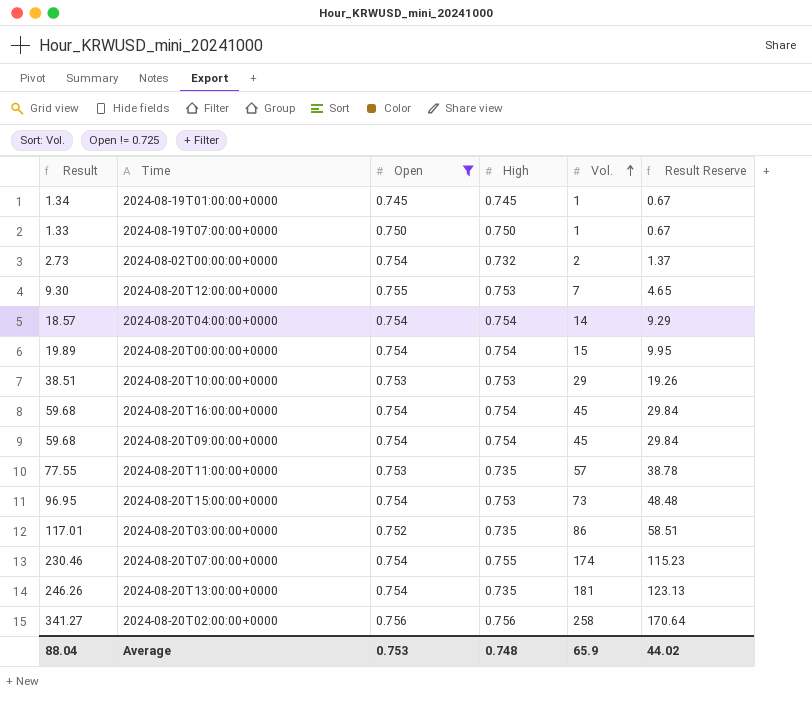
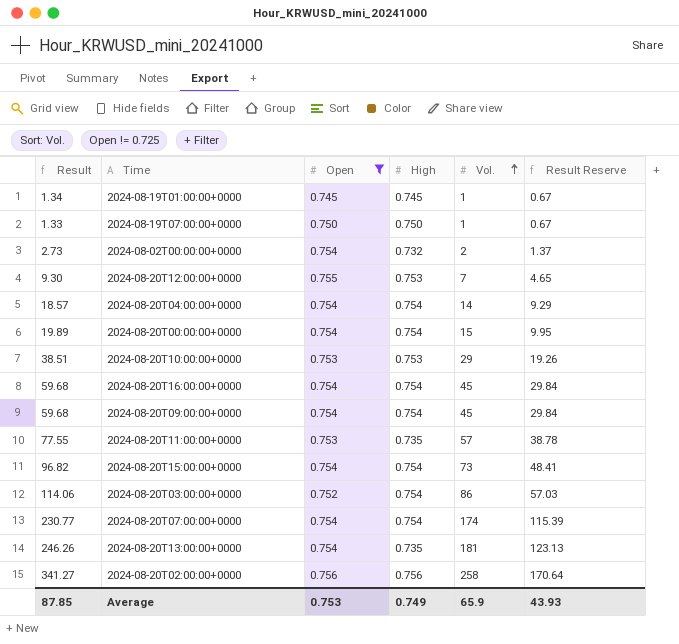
2024-08-20T15:00:00+0000 | Result: 96.95 -> 96.82
2024-08-20T15:00:00+0000 | High: 0.753 -> 0.754
2024-08-20T15:00:00+0000 | Result Reserve: 48.48 -> 48.41
2024-08-20T03:00:00+0000 | Result: 117.01 -> 114.06
2024-08-20T03:00:00+0000 | High: 0.735 -> 0.754
2024-08-20T03:00:00+0000 | Result Reserve: 58.51 -> 57.03
2024-08-20T07:00:00+0000 | Result: 230.46 -> 230.77
2024-08-20T07:00:00+0000 | High: 0.755 -> 0.754
2024-08-20T07:00:00+0000 | Result Reserve: 115.23 -> 115.39
Average | Result: 88.04 -> 87.85
Average | High: 0.748 -> 0.749
Average | Result Reserve: 44.02 -> 43.93

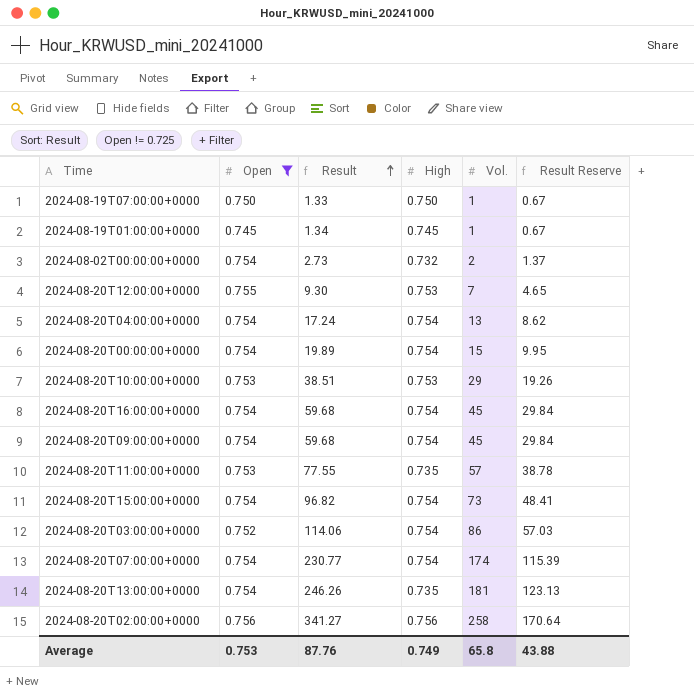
row order: Vol. ascending -> Result ascending
column Result | position: 1 -> 3
2024-08-20T04:00:00+0000 | Result: 18.57 -> 17.24
2024-08-20T04:00:00+0000 | Vol.: 14 -> 13
2024-08-20T04:00:00+0000 | Result Reserve: 9.29 -> 8.62
Average | Result: 87.85 -> 87.76
Average | Vol.: 65.9 -> 65.8
Average | Result Reserve: 43.93 -> 43.88

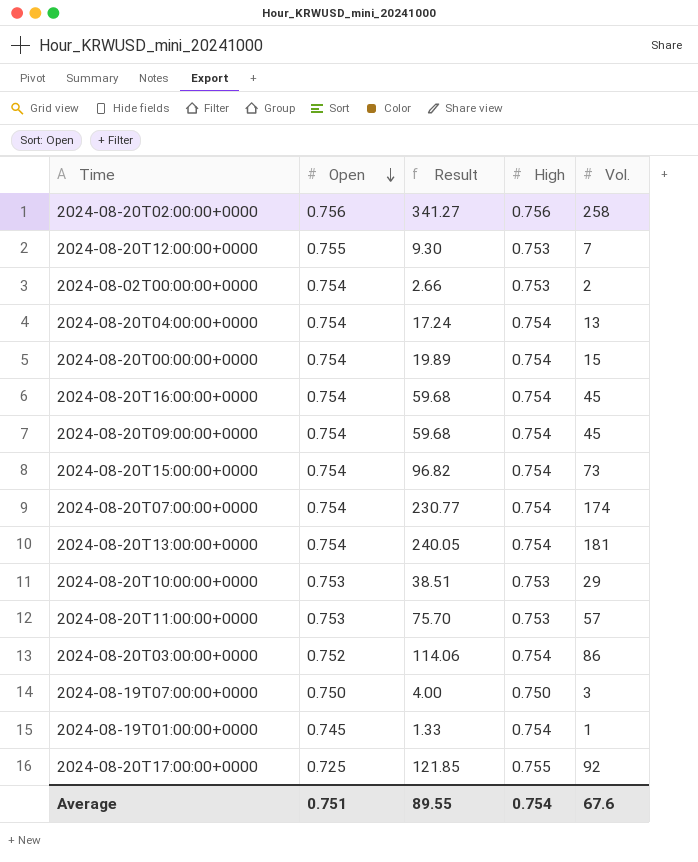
filter: Open != 0.725 -> none
row order: Result ascending -> Open descending
column Result Reserve | formula: [Result] * 0.5 -> none
2024-08-02T00:00:00+0000 | Result: 2.73 -> 2.66
2024-08-02T00:00:00+0000 | High: 0.732 -> 0.753
2024-08-20T13:00:00+0000 | Result: 246.26 -> 240.05
2024-08-20T13:00:00+0000 | High: 0.735 -> 0.754
2024-08-20T11:00:00+0000 | Result: 77.55 -> 75.70
2024-08-20T11:00:00+0000 | High: 0.735 -> 0.753
2024-08-19T07:00:00+0000 | Result: 1.33 -> 4.00
2024-08-19T07:00:00+0000 | Vol.: 1 -> 3
2024-08-19T01:00:00+0000 | Result: 1.34 -> 1.33
2024-08-19T01:00:00+0000 | High: 0.745 -> 0.754
Average | Open: 0.753 -> 0.751
Average | Result: 87.76 -> 89.55
Average | High: 0.749 -> 0.754
Average | Vol.: 65.8 -> 67.6

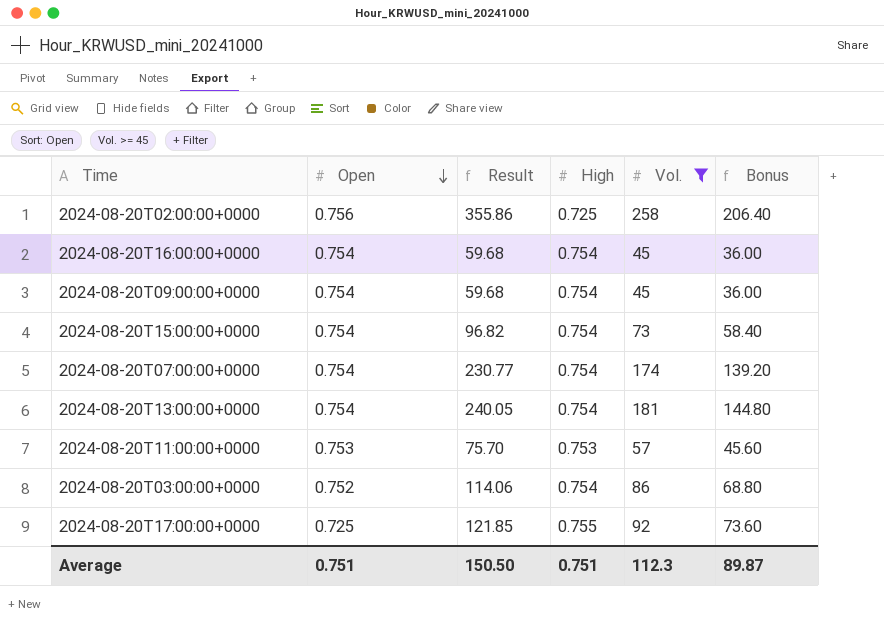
filter: none -> Vol. >= 45
column Bonus | formula: none -> [Vol.] * 0.8
2024-08-20T02:00:00+0000 | Result: 341.27 -> 355.86
2024-08-20T02:00:00+0000 | High: 0.756 -> 0.725
Average | Result: 89.55 -> 150.50
Average | High: 0.754 -> 0.751
Average | Vol.: 67.6 -> 112.3

